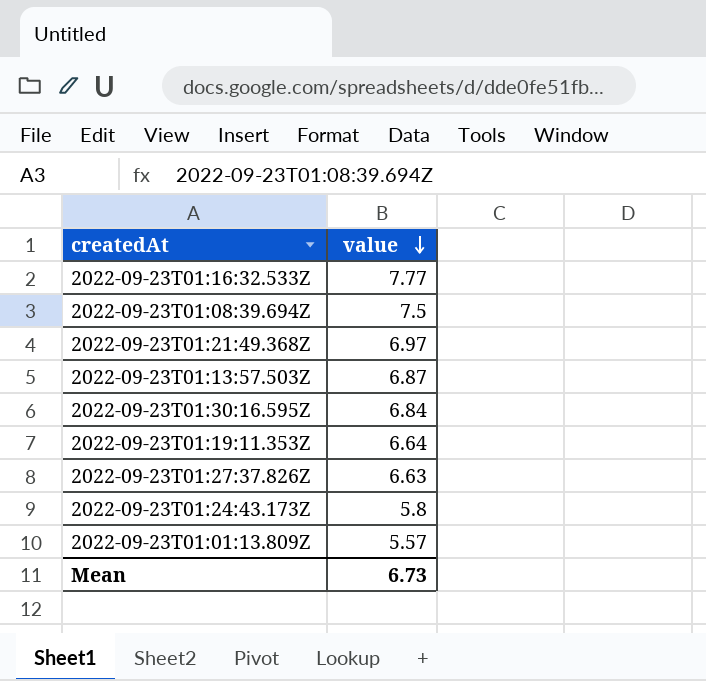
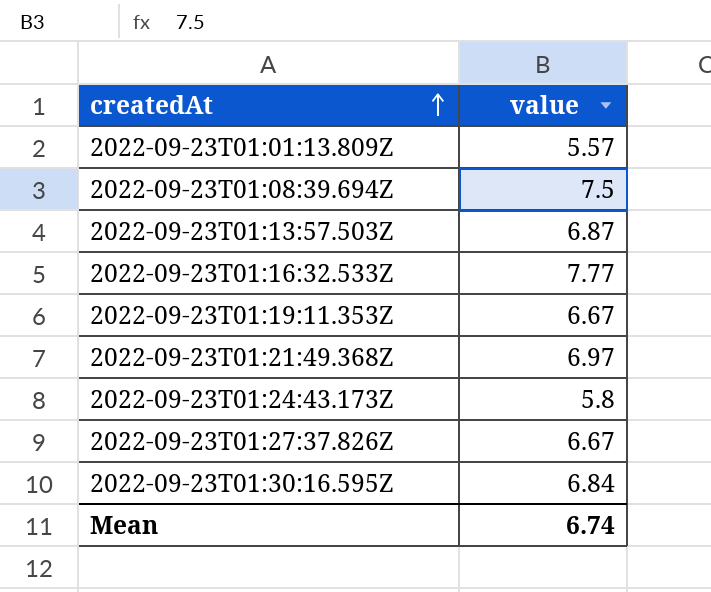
row order: value descending -> createdAt ascending
2022-09-23T01:19:11.353Z | value: 6.64 -> 6.67
2022-09-23T01:27:37.826Z | value: 6.63 -> 6.67
Mean | value: 6.73 -> 6.74

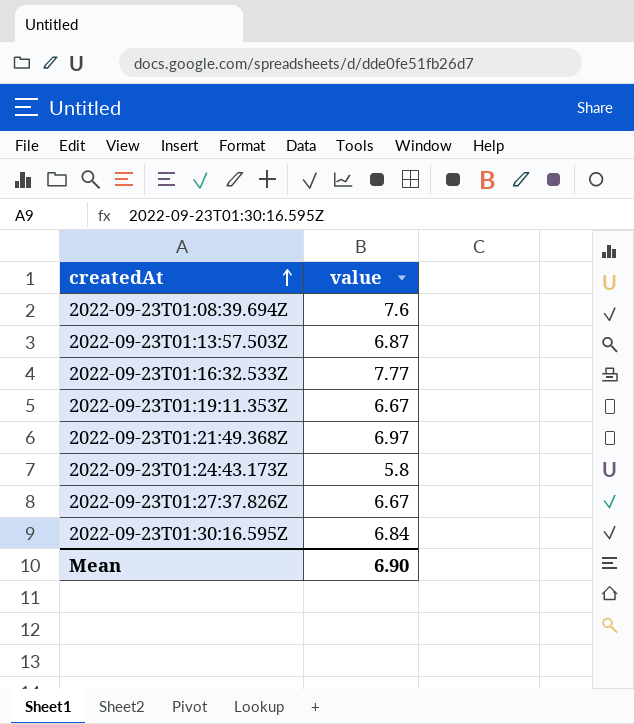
row 2022-09-23T01:01:13.809Z: 5.57 -> none
2022-09-23T01:08:39.694Z | value: 7.5 -> 7.6
Mean | value: 6.74 -> 6.90

